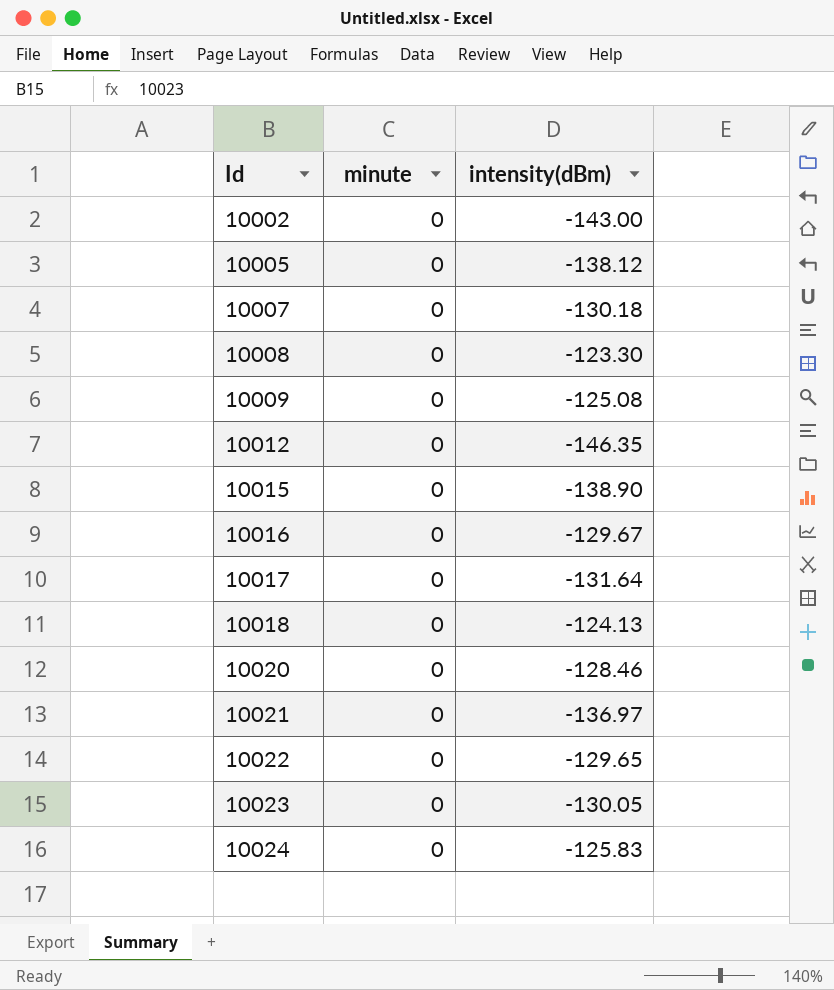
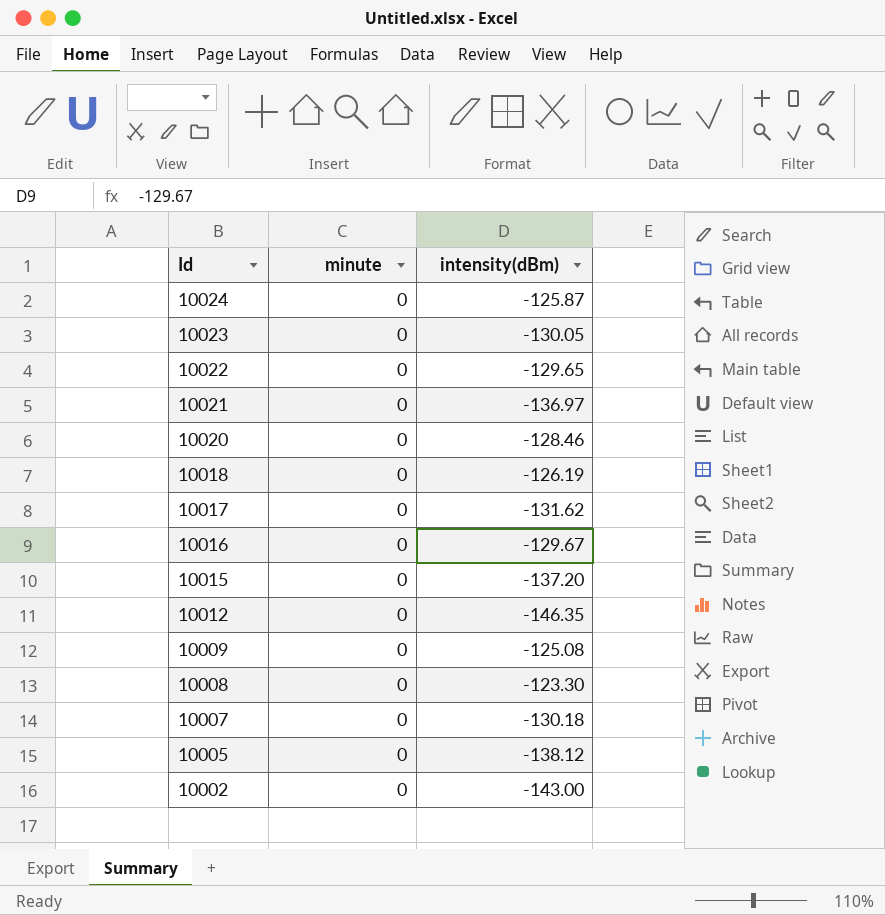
row order: Id ascending -> Id descending
10024 | intensity(dBm): -125.83 -> -125.87
10018 | intensity(dBm): -124.13 -> -126.19
10017 | intensity(dBm): -131.64 -> -131.62
10015 | intensity(dBm): -138.90 -> -137.20

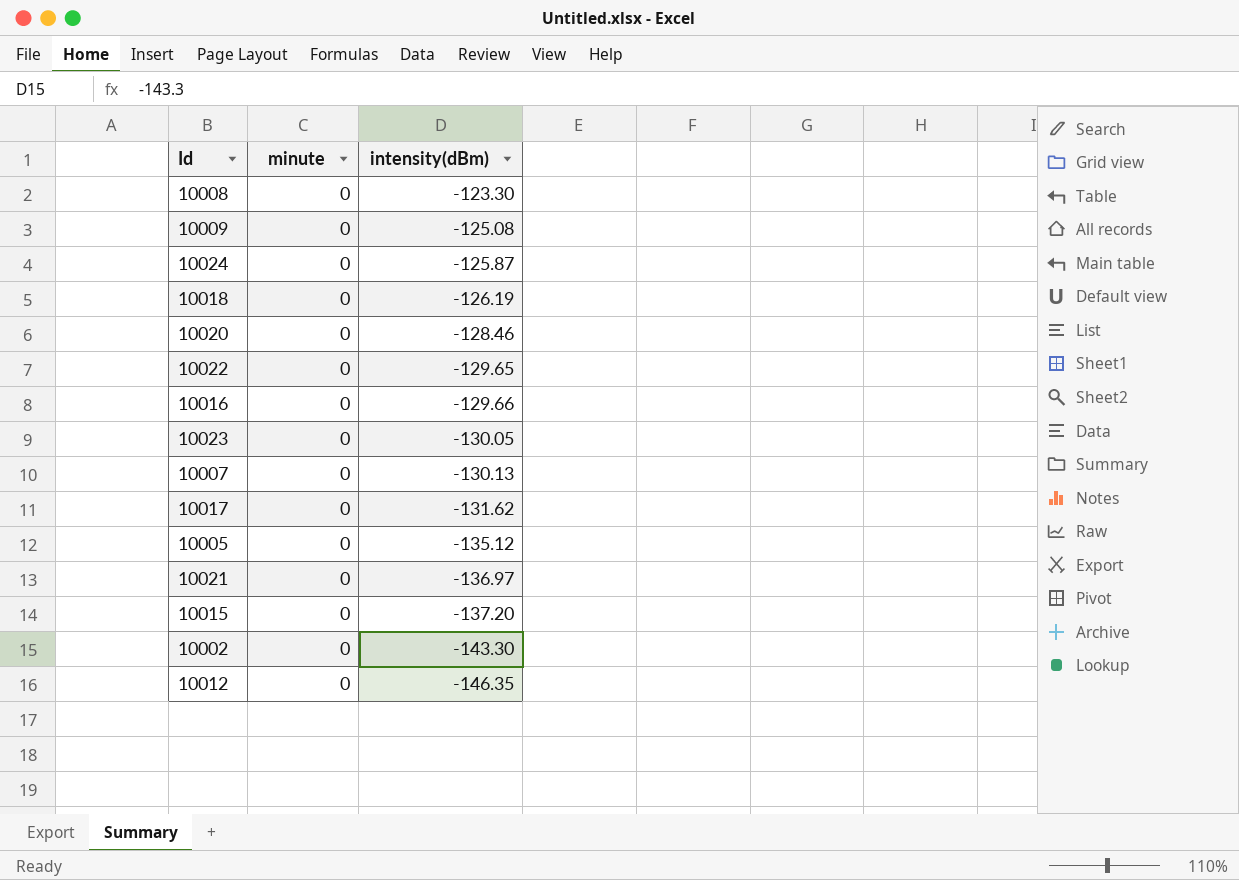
row order: Id descending -> intensity(dBm) descending
10016 | intensity(dBm): -129.67 -> -129.66
10007 | intensity(dBm): -130.18 -> -130.13
10005 | intensity(dBm): -138.12 -> -135.12
10002 | intensity(dBm): -143.00 -> -143.30

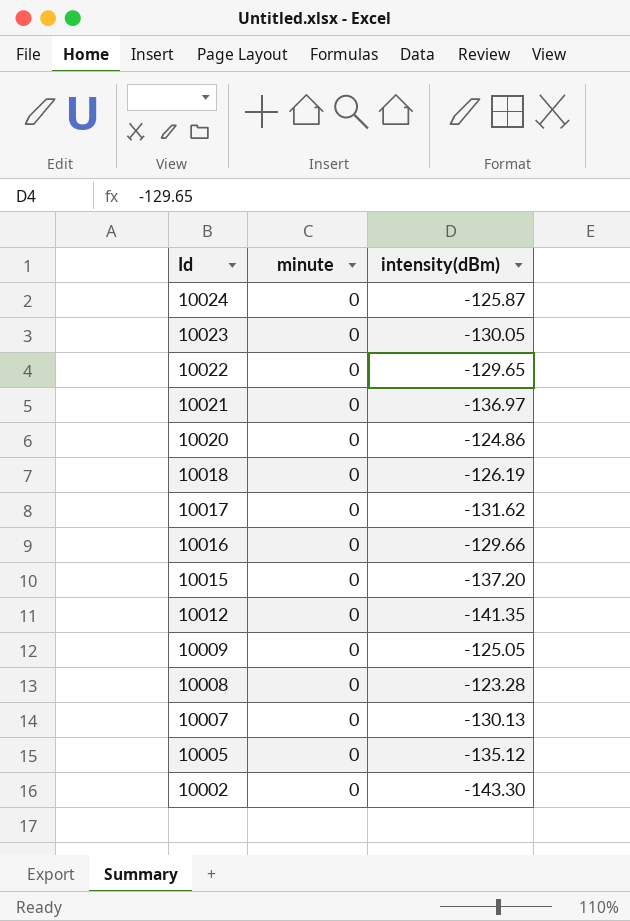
row order: intensity(dBm) descending -> Id descending
10020 | intensity(dBm): -128.46 -> -124.86
10012 | intensity(dBm): -146.35 -> -141.35
10009 | intensity(dBm): -125.08 -> -125.05
10008 | intensity(dBm): -123.30 -> -123.28

